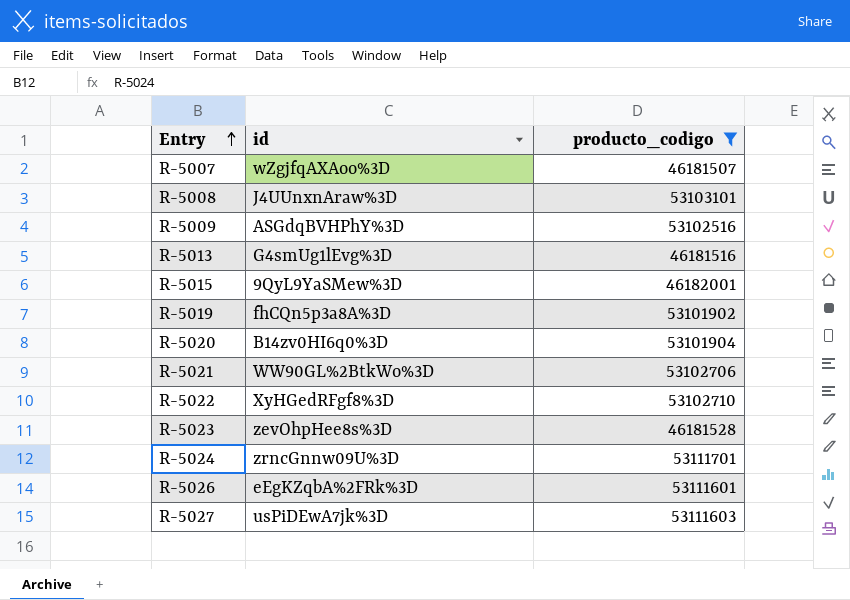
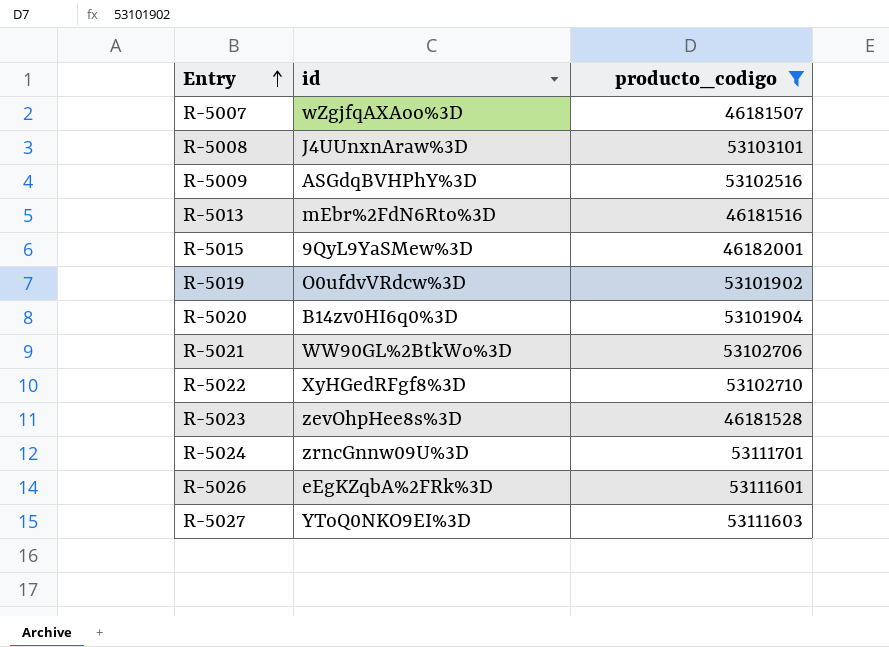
R-5013 | id: G4smUg1lEvg%3D -> mEbr%2FdN6Rto%3D
R-5019 | id: fhCQn5p3a8A%3D -> O0ufdvVRdcw%3D
R-5027 | id: usPiDEwA7jk%3D -> YToQ0NKO9EI%3D

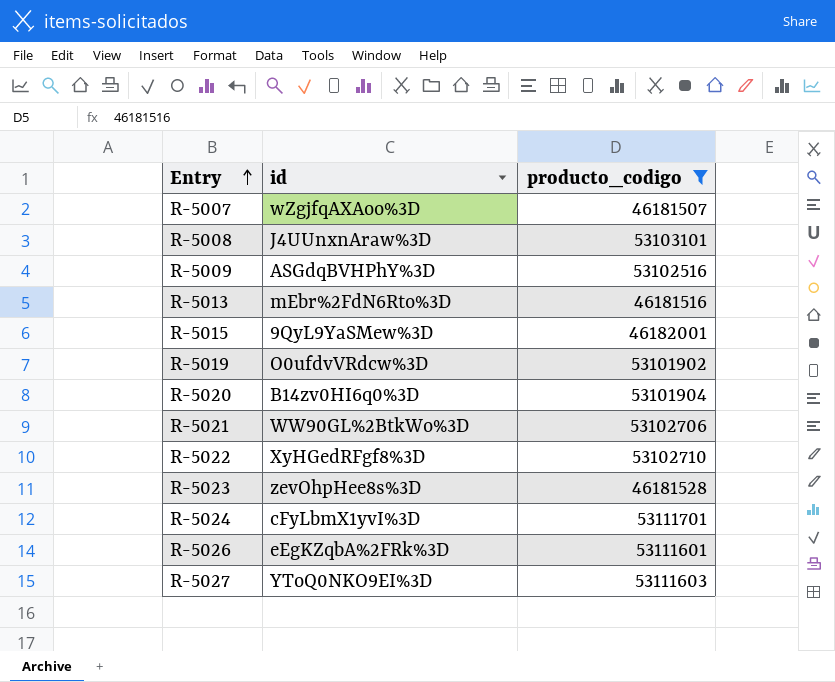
R-5024 | id: zrncGnnw09U%3D -> cFyLbmX1yvI%3D

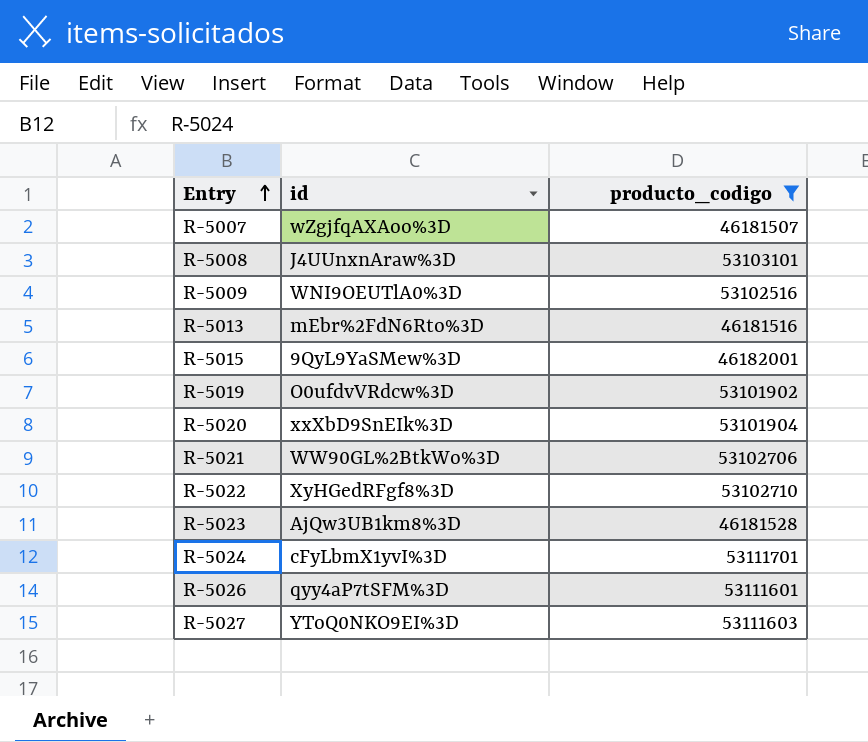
R-5009 | id: ASGdqBVHPhY%3D -> WNI9OEUTlA0%3D
R-5020 | id: B14zv0HI6q0%3D -> xxXbD9SnEIk%3D
R-5023 | id: zevOhpHee8s%3D -> AjQw3UB1km8%3D
R-5026 | id: eEgKZqbA%2FRk%3D -> qyy4aP7tSFM%3D

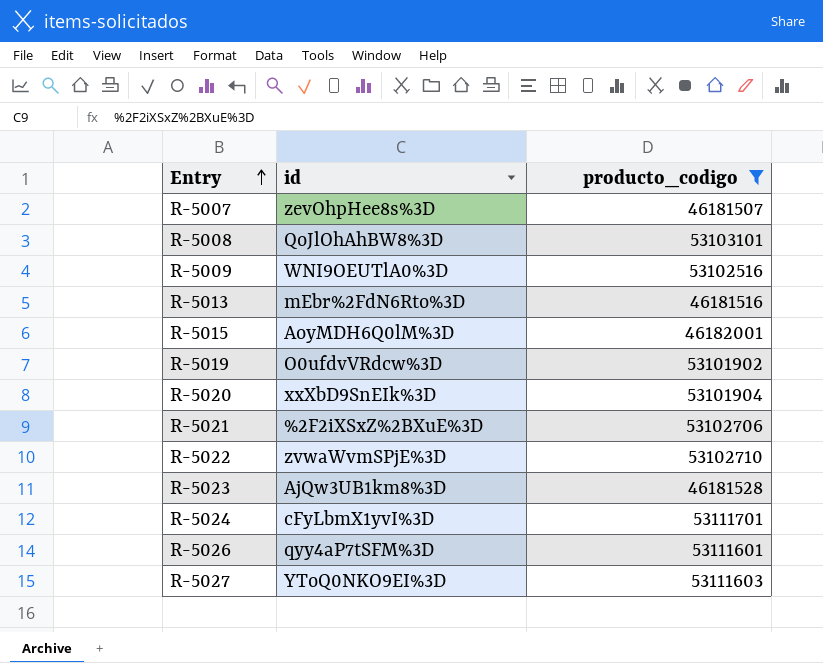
R-5007 | id: wZgjfqAXAoo%3D -> zevOhpHee8s%3D
R-5008 | id: J4UUnxnAraw%3D -> QoJlOhAhBW8%3D
R-5015 | id: 9QyL9YaSMew%3D -> AoyMDH6Q0lM%3D
R-5021 | id: WW90GL%2BtkWo%3D -> %2F2iXSxZ%2BXuE%3D
R-5022 | id: XyHGedRFgf8%3D -> zvwaWvmSPjE%3D

